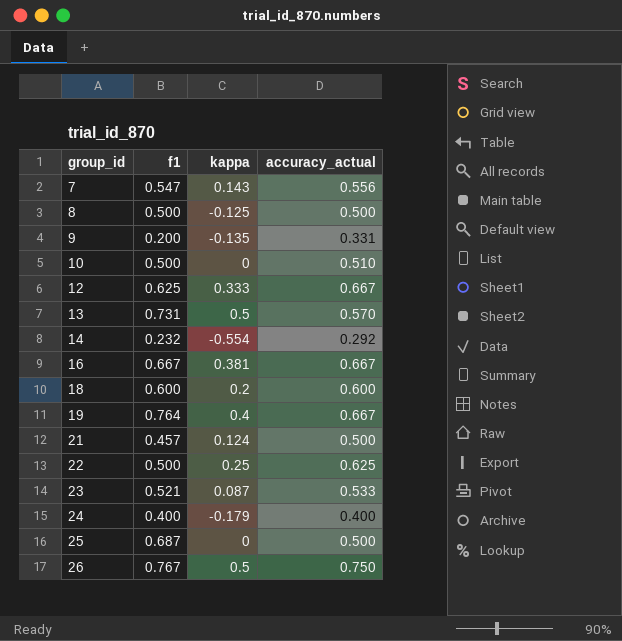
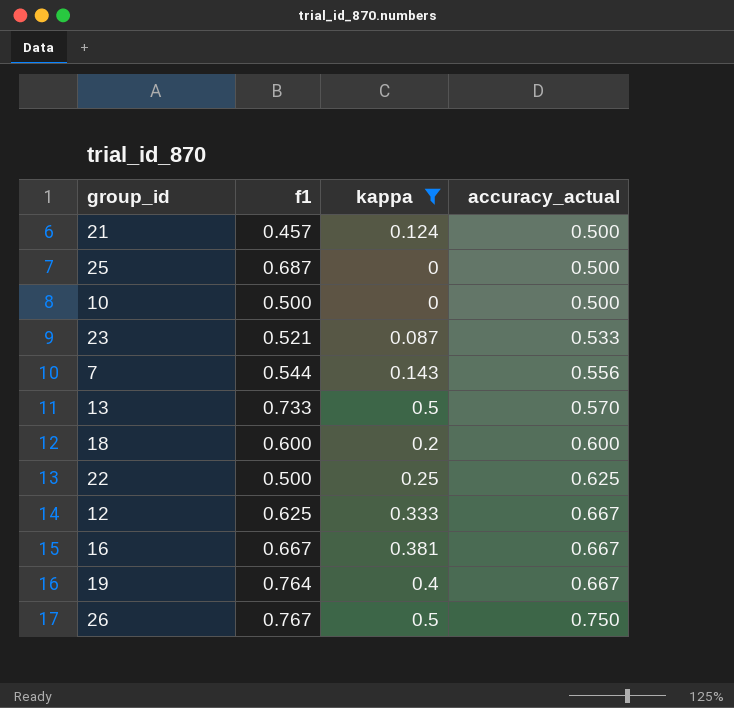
filter: none -> kappa >= 0
row order: group_id ascending -> accuracy_actual ascending
10 | accuracy_actual: 0.510 -> 0.500
7 | f1: 0.547 -> 0.544
13 | f1: 0.731 -> 0.733

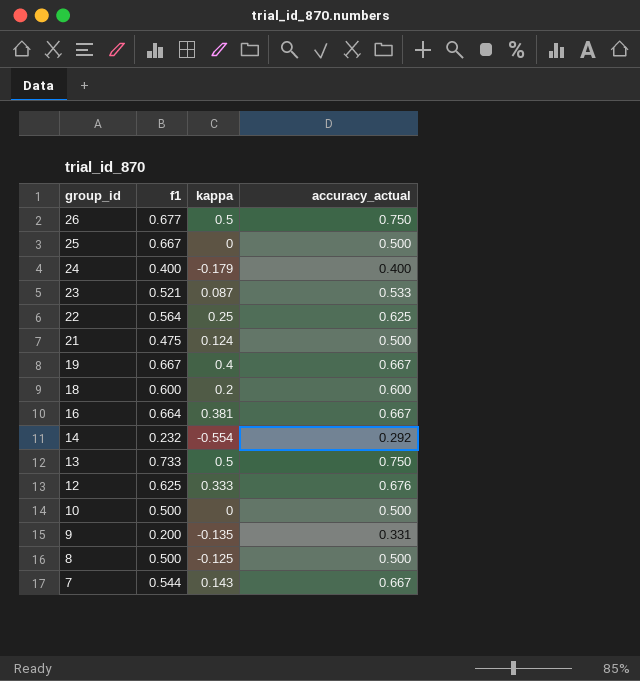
filter: kappa >= 0 -> none
row order: accuracy_actual ascending -> group_id descending
26 | f1: 0.767 -> 0.677
25 | f1: 0.687 -> 0.667
22 | f1: 0.500 -> 0.564
21 | f1: 0.457 -> 0.475
19 | f1: 0.764 -> 0.667
16 | f1: 0.667 -> 0.664
13 | accuracy_actual: 0.570 -> 0.750
12 | accuracy_actual: 0.667 -> 0.676
7 | accuracy_actual: 0.556 -> 0.667

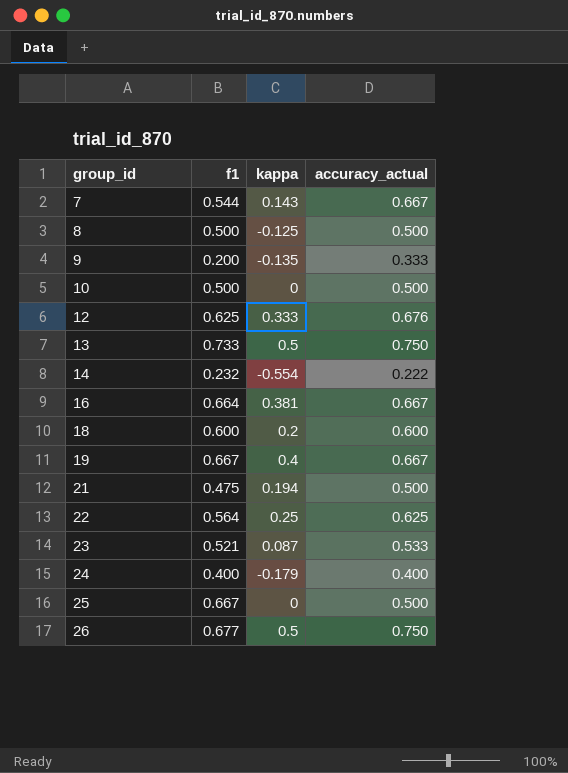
row order: group_id descending -> group_id ascending
9 | accuracy_actual: 0.331 -> 0.333
14 | accuracy_actual: 0.292 -> 0.222
21 | kappa: 0.124 -> 0.194

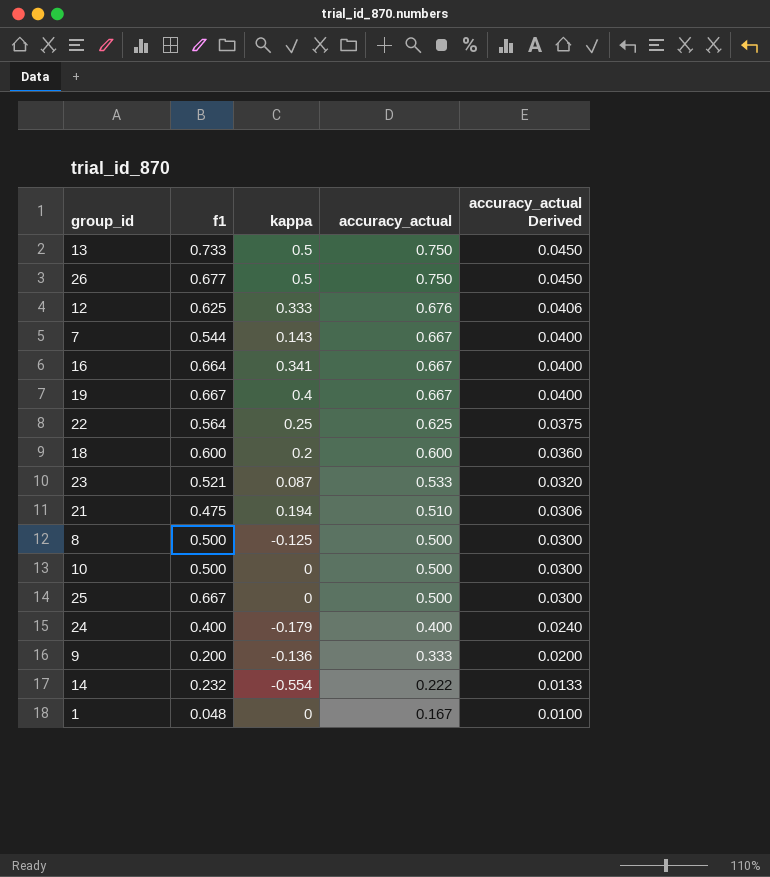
row order: group_id ascending -> accuracy_actual descending
column accuracy_actual Derived | formula: none -> [accuracy_actual] * 0.06
16 | kappa: 0.381 -> 0.341
21 | accuracy_actual: 0.500 -> 0.510
9 | kappa: -0.135 -> -0.136
row 1: none -> 0.048 | 0 | 0.167 | 0.0100

